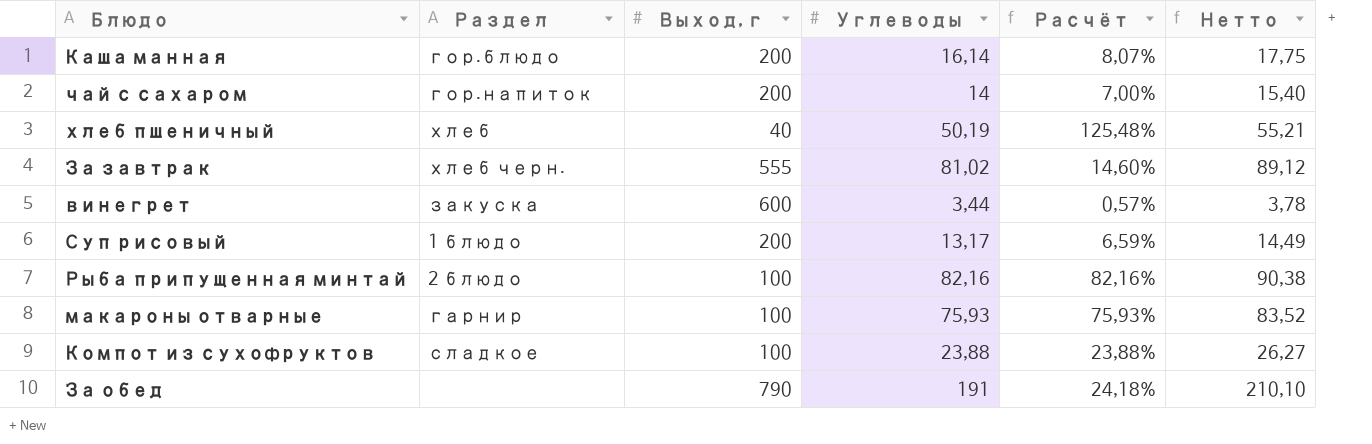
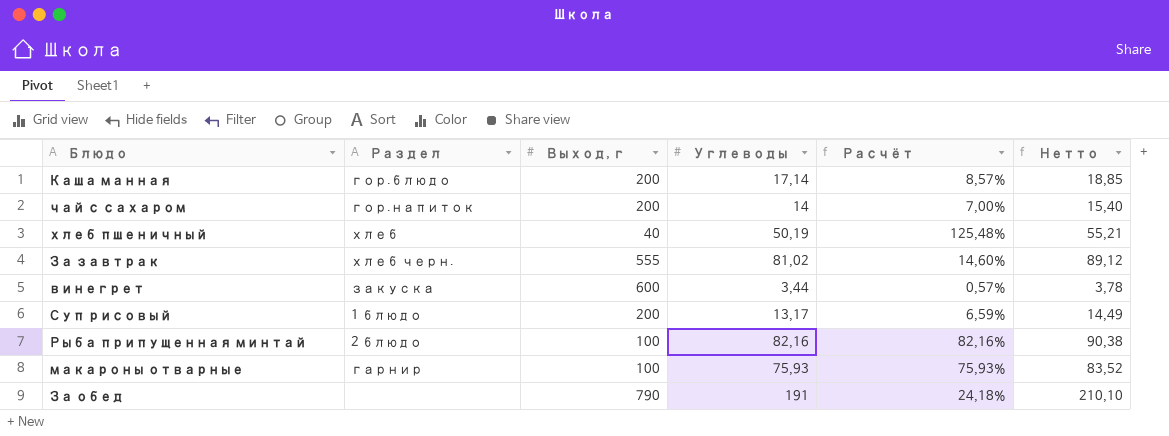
row Компот из сухофруктов: сладкое | 100 | 23,88 | 23,88% | 26,27 -> none
Каша манная | Углеводы: 16,14 -> 17,14
Каша манная | Расчёт: 8,07% -> 8,57%
Каша манная | Нетто: 17,75 -> 18,85

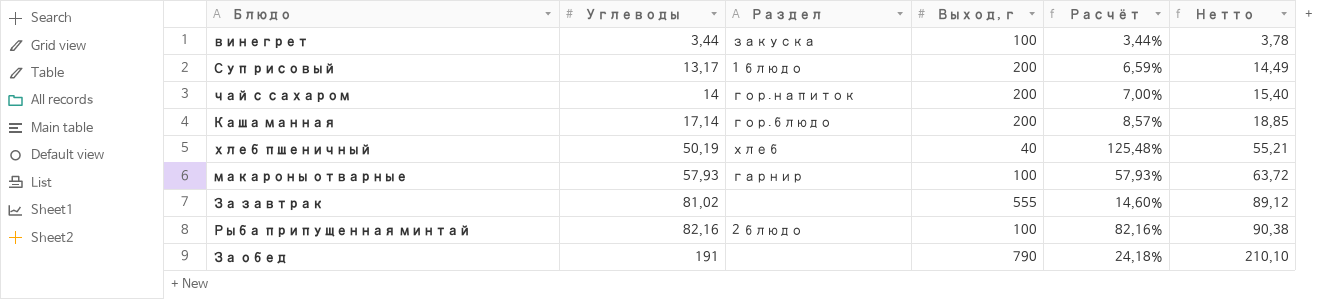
row order: none -> Углеводы ascending
column Углеводы | position: 4 -> 2
винегрет | Выход, г: 600 -> 100
винегрет | Расчёт: 0,57% -> 3,44%
макароны отварные | Углеводы: 75,93 -> 57,93
макароны отварные | Расчёт: 75,93% -> 57,93%
макароны отварные | Нетто: 83,52 -> 63,72
За завтрак | Раздел: хлеб черн. -> none

